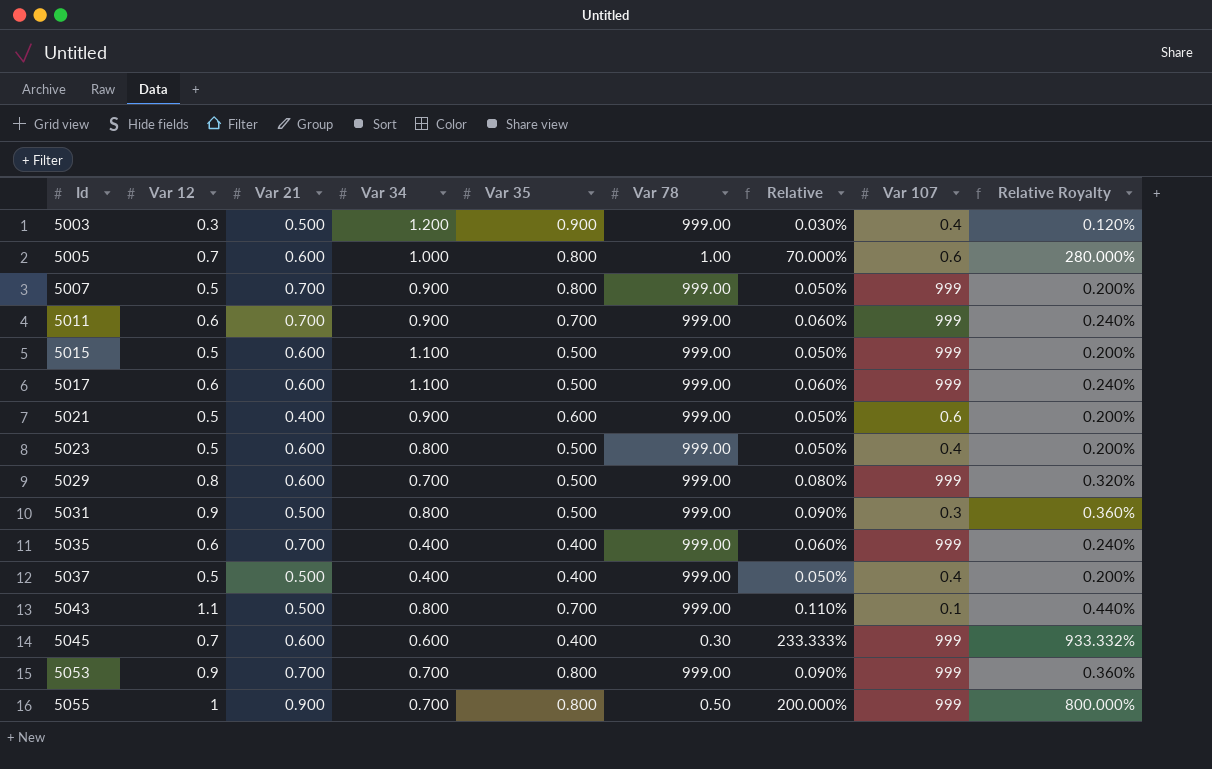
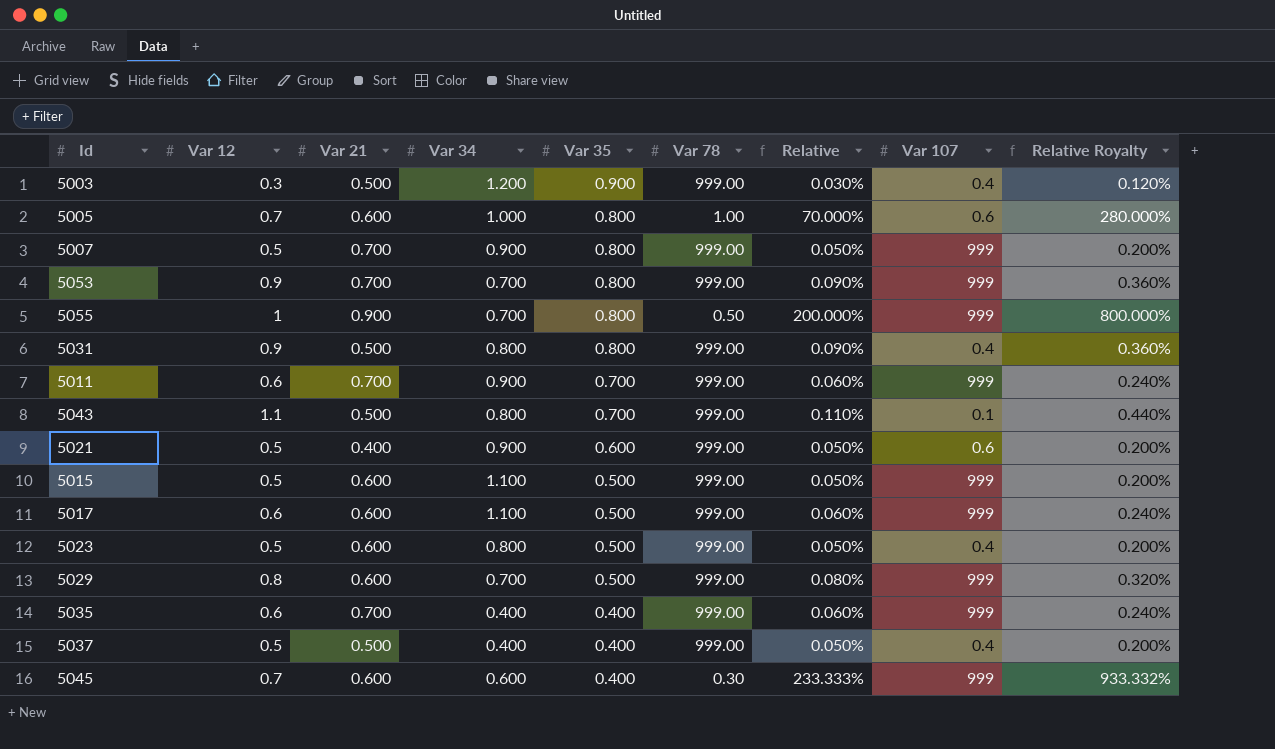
row order: Id ascending -> Var 35 descending
5031 | Var 35: 0.500 -> 0.800
5031 | Var 107: 0.3 -> 0.4

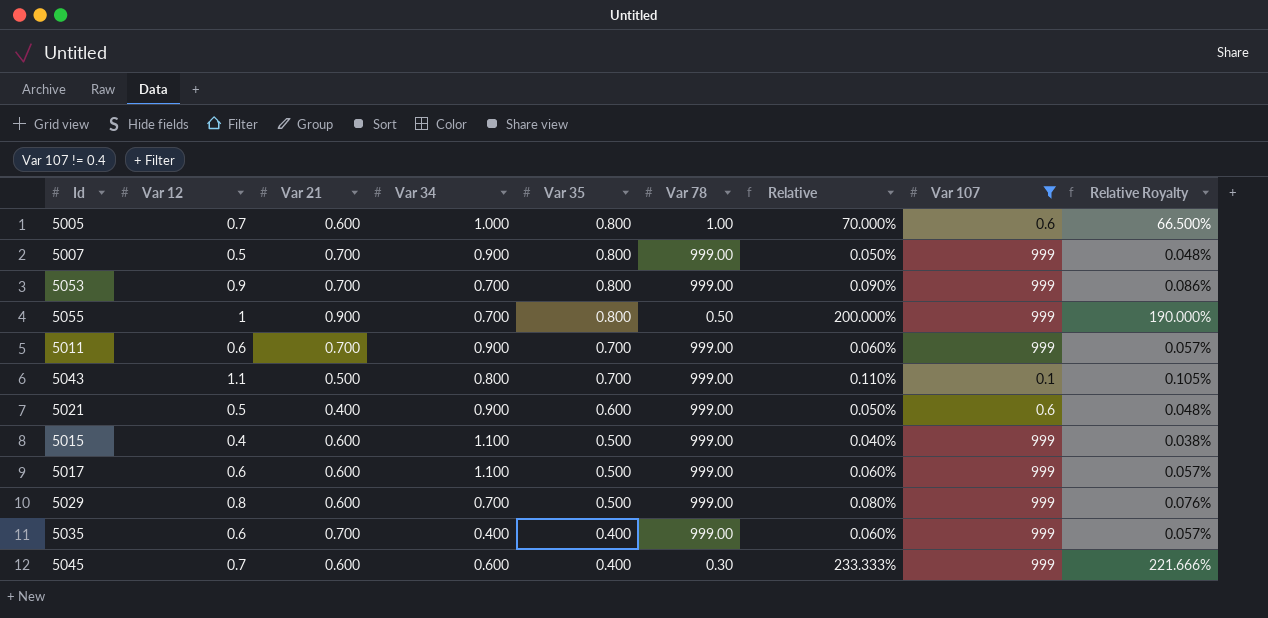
filter: none -> Var 107 != 0.4
column Relative Royalty | formula: [Relative] * 4 -> [Relative] * 0.95
5015 | Var 12: 0.5 -> 0.4
5015 | Relative: 0.050% -> 0.040%

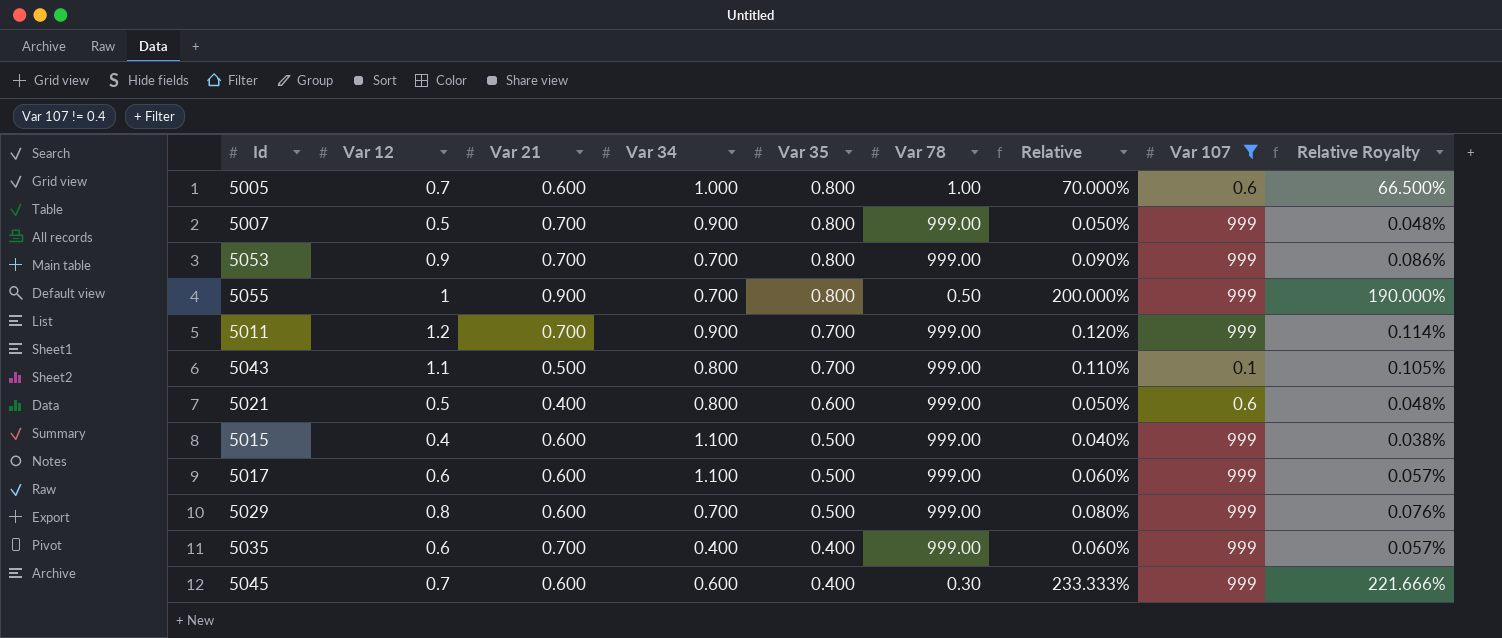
5011 | Var 12: 0.6 -> 1.2
5011 | Relative: 0.060% -> 0.120%
5011 | Relative Royalty: 0.057% -> 0.114%
5021 | Var 34: 0.900 -> 0.800

